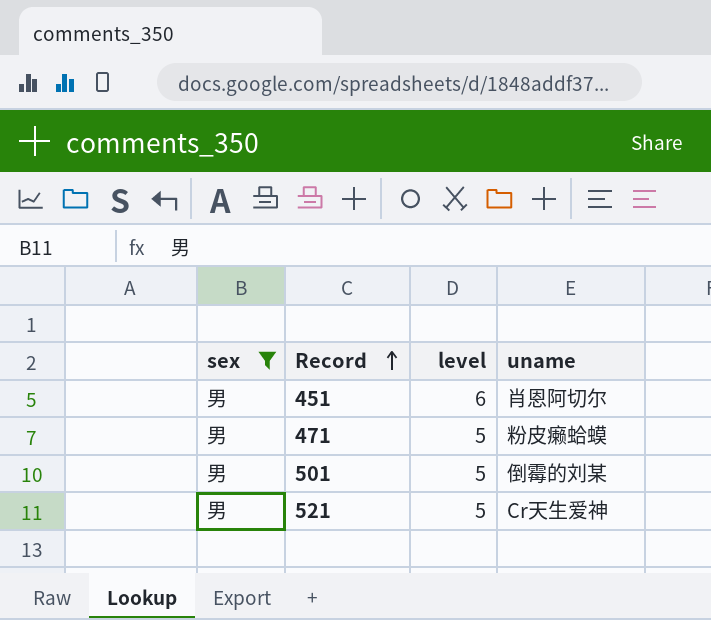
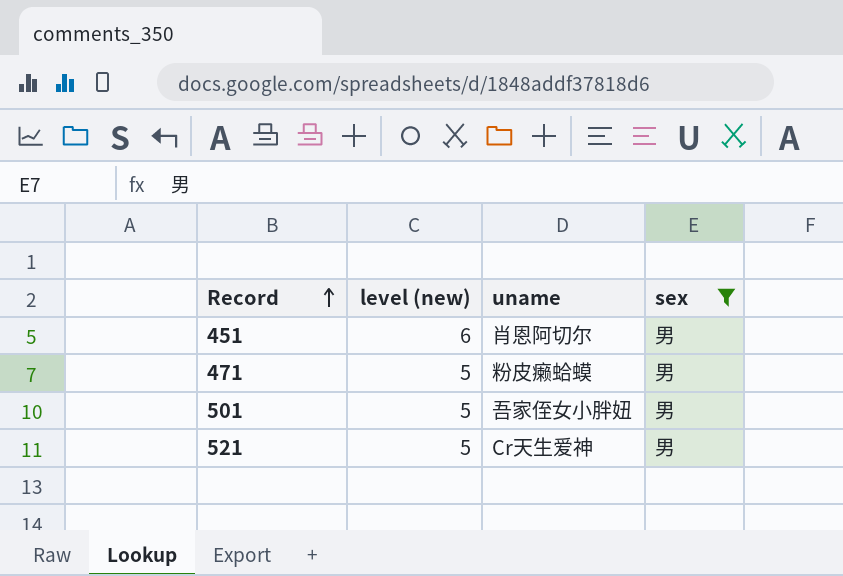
column name: level -> level (new)
column sex | position: 1 -> 4
501 | uname: 倒霉的刘某 -> 吾家侄女小胖妞

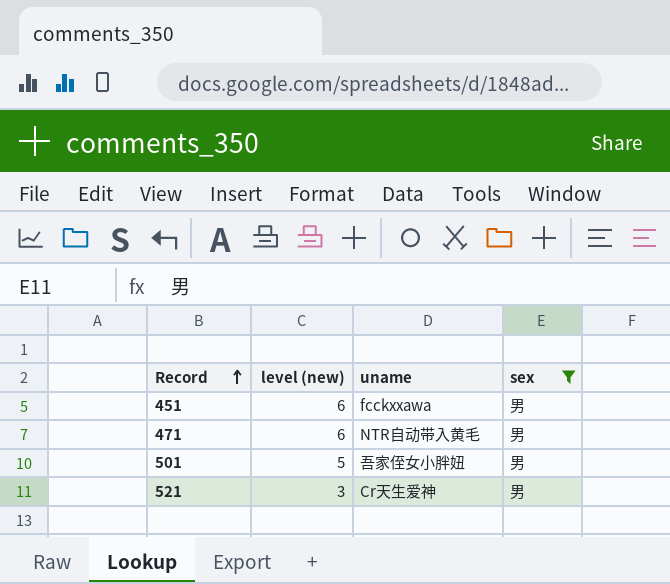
451 | uname: 肖恩阿切尔 -> fcckxxawa
471 | level (new): 5 -> 6
471 | uname: 粉皮癞蛤蟆 -> NTR自动带入黄毛
521 | level (new): 5 -> 3

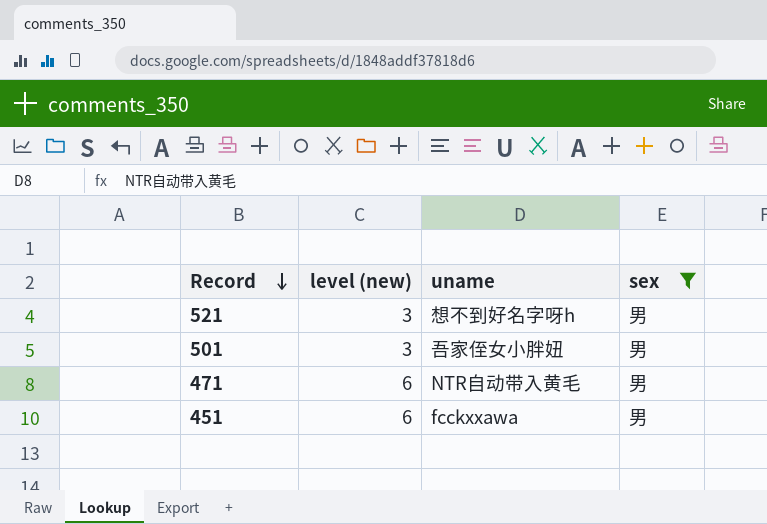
row order: Record ascending -> Record descending
521 | uname: Cr天生爱神 -> 想不到好名字呀h
501 | level (new): 5 -> 3

